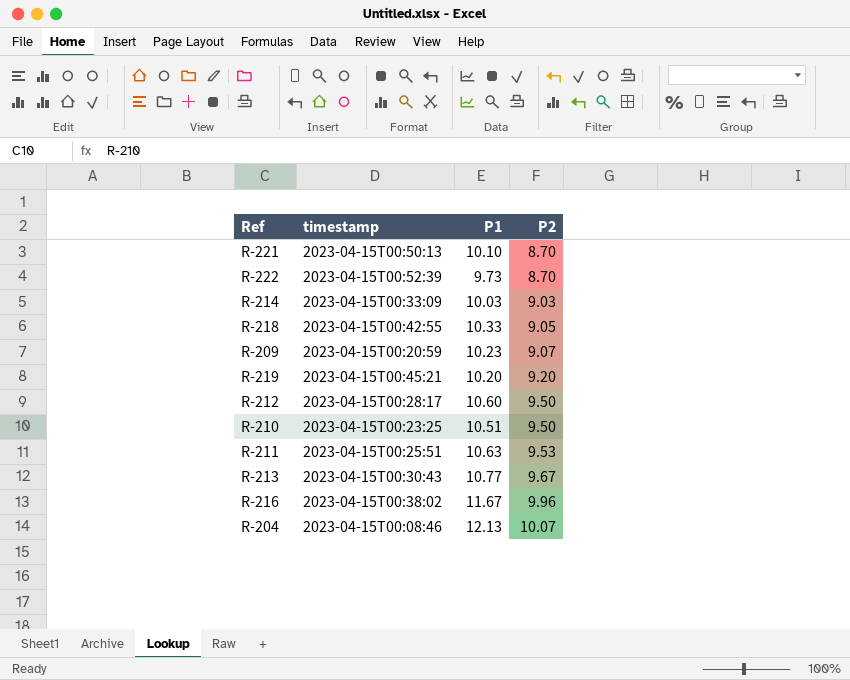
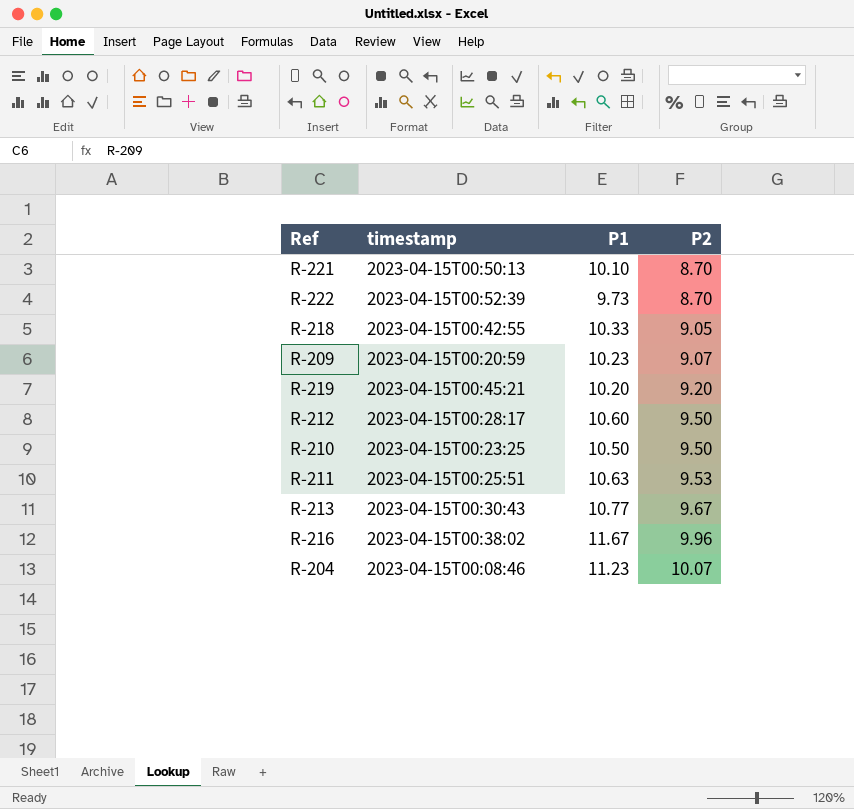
row R-214: 2023-04-15T00:33:09 | 10.03 | 9.03 -> none
R-210 | P1: 10.51 -> 10.50
R-204 | P1: 12.13 -> 11.23

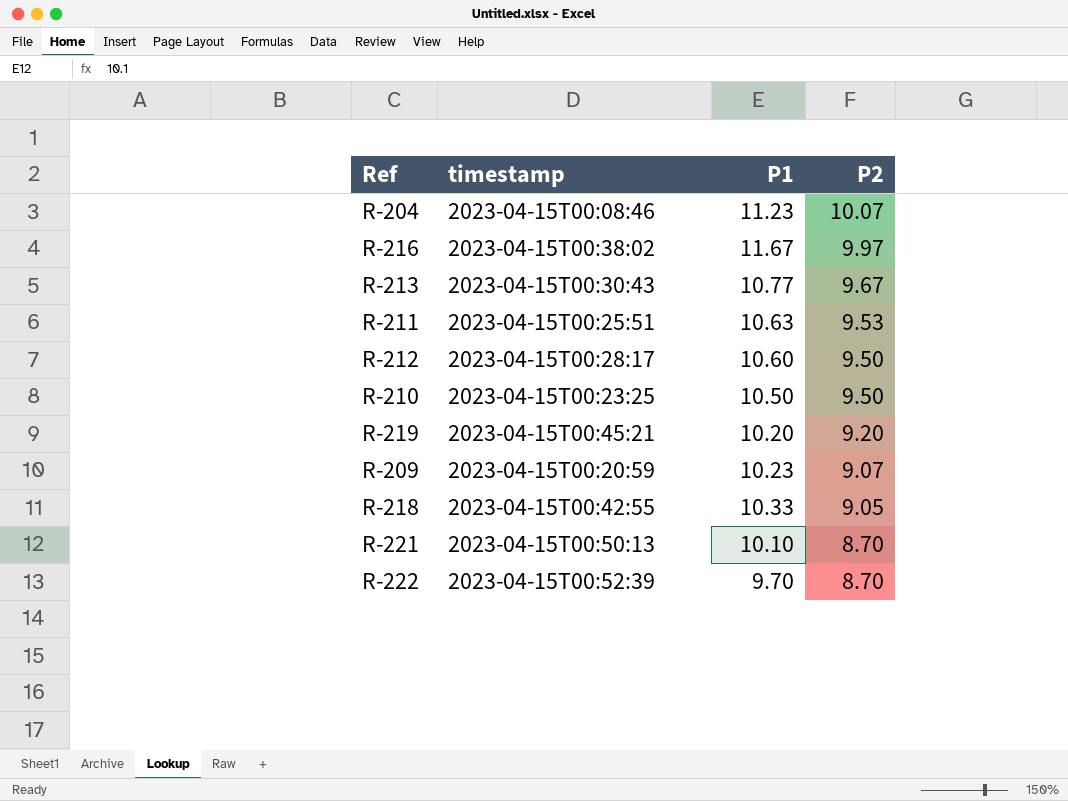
row order: P2 ascending -> P2 descending
R-216 | P2: 9.96 -> 9.97
R-222 | P1: 9.73 -> 9.70

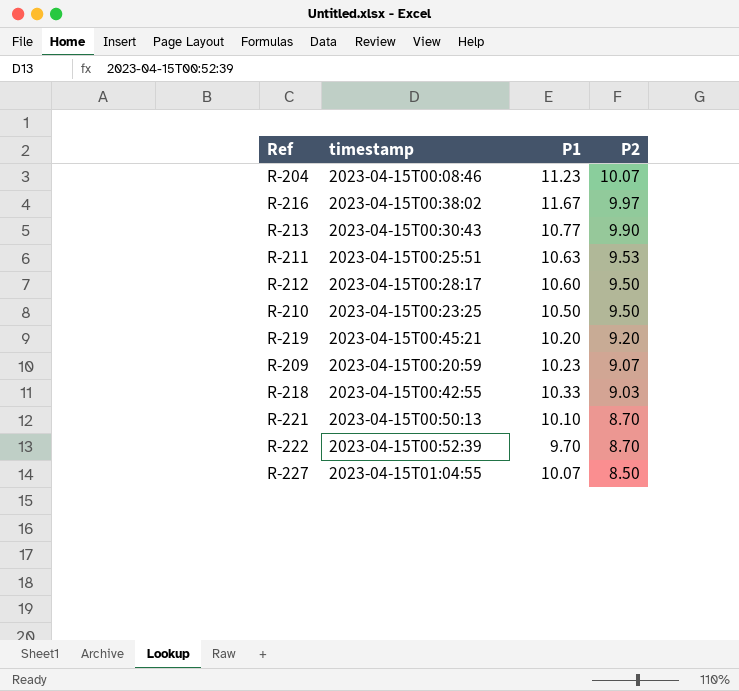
R-213 | P2: 9.67 -> 9.90
R-218 | P2: 9.05 -> 9.03
row R-227: none -> 2023-04-15T01:04:55 | 10.07 | 8.50

